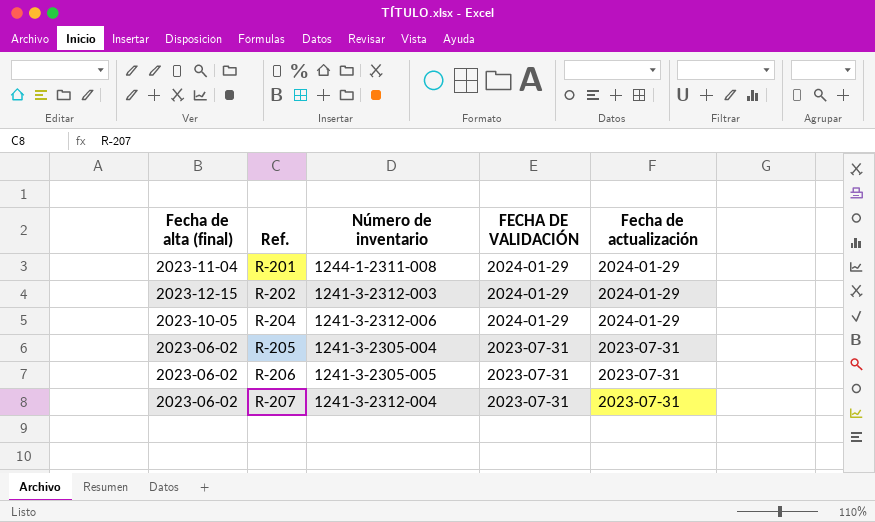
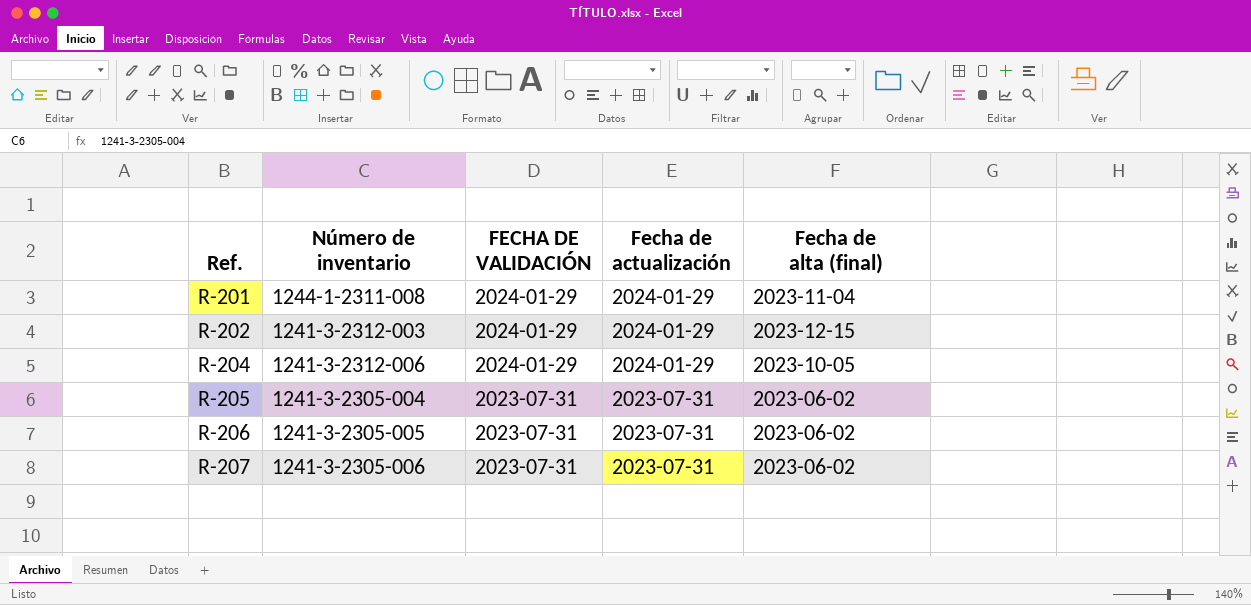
column Fecha de alta (final) | position: 1 -> 5
R-207 | Número de inventario: 1241-3-2312-004 -> 1241-3-2305-006

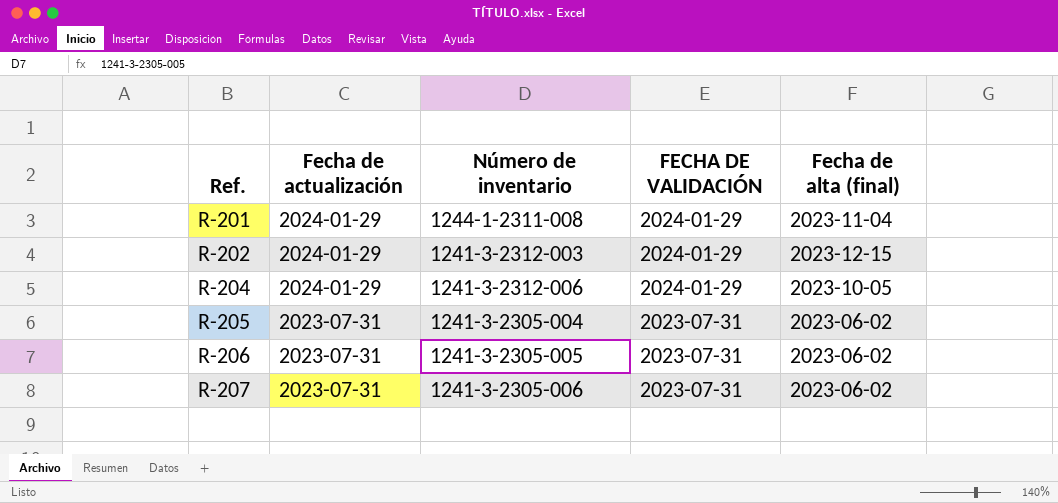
column Fecha de actualización | position: 4 -> 2

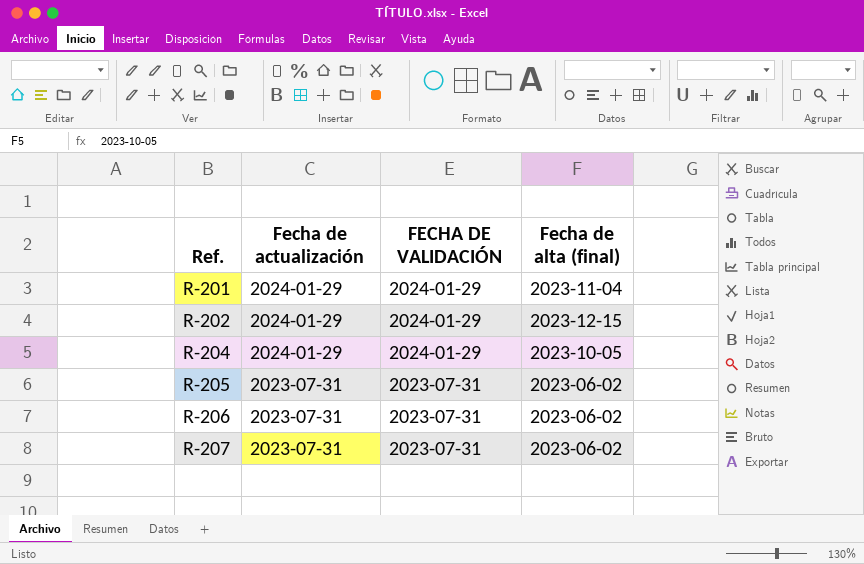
column Número de inventario | position: 3 -> none

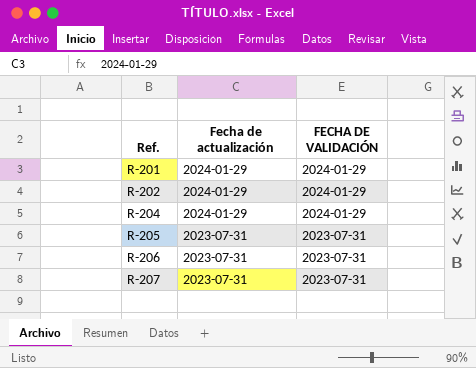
column Fecha de alta (final) | position: 4 -> none

